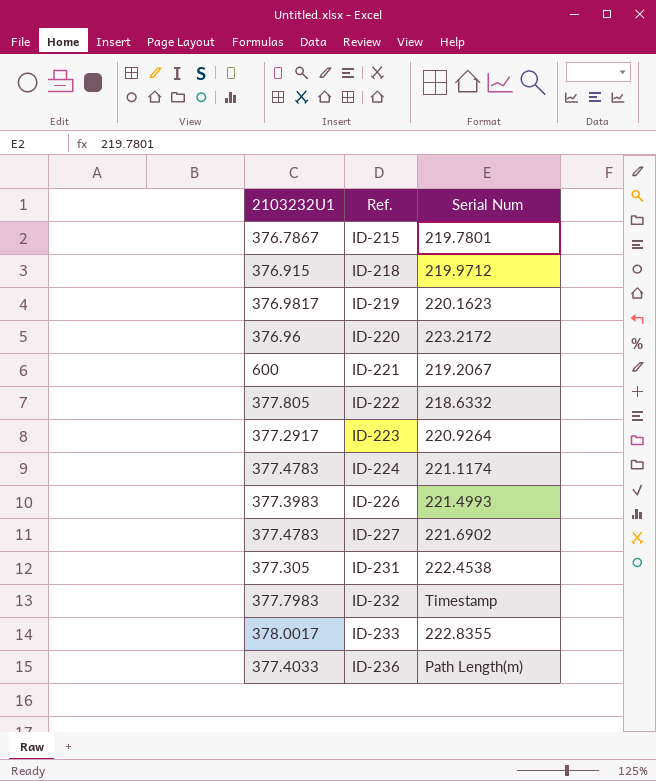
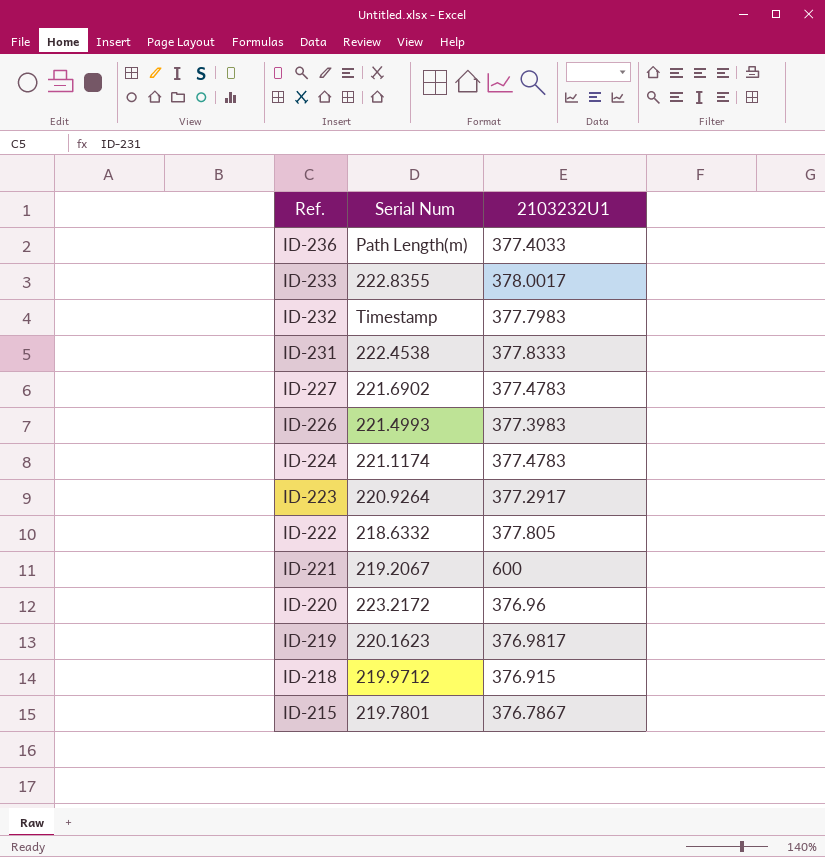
row order: Ref. ascending -> Ref. descending
column 2103232U1 | position: 1 -> 3
ID-231 | 2103232U1: 377.305 -> 377.8333

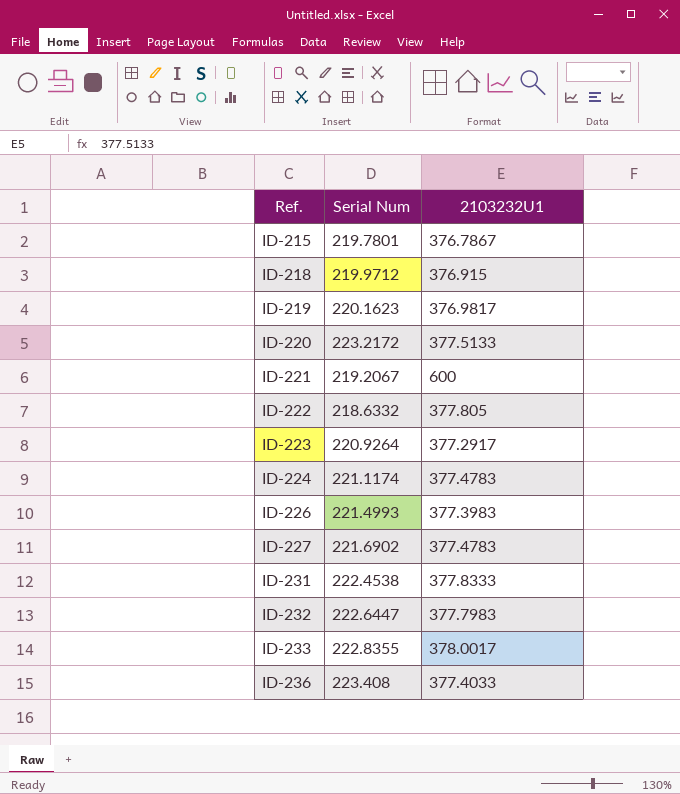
row order: Ref. descending -> Ref. ascending
ID-220 | 2103232U1: 376.96 -> 377.5133
ID-232 | Serial Num: Timestamp -> 222.6447
ID-236 | Serial Num: Path Length(m) -> 223.408

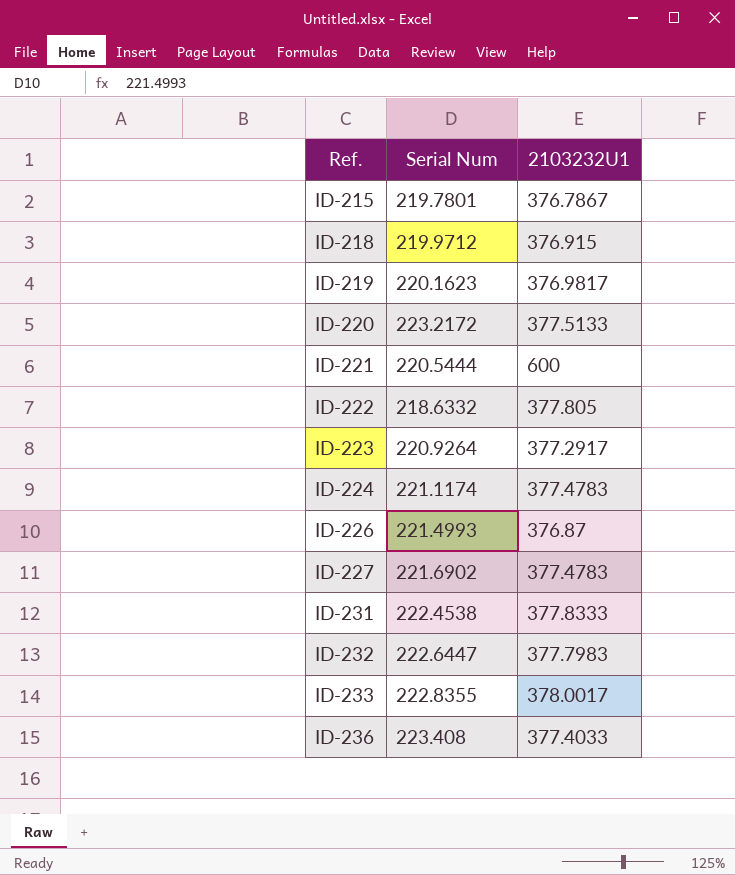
ID-221 | Serial Num: 219.2067 -> 220.5444
ID-226 | 2103232U1: 377.3983 -> 376.87

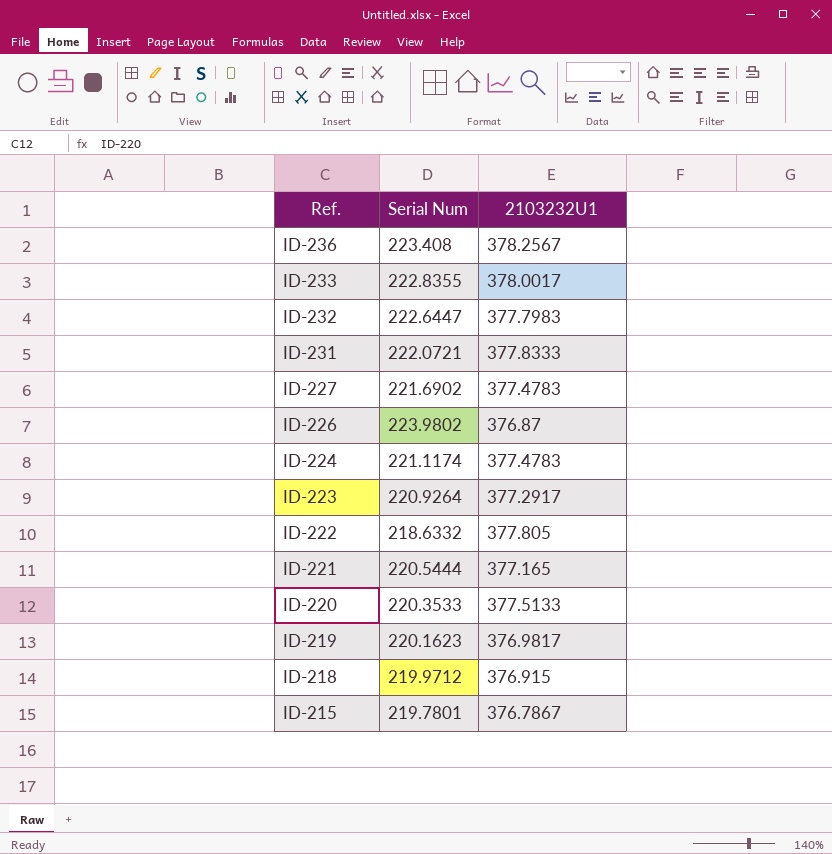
row order: Ref. ascending -> Ref. descending
ID-236 | 2103232U1: 377.4033 -> 378.2567
ID-231 | Serial Num: 222.4538 -> 222.0721
ID-226 | Serial Num: 221.4993 -> 223.9802
ID-221 | 2103232U1: 600 -> 377.165
ID-220 | Serial Num: 223.2172 -> 220.3533

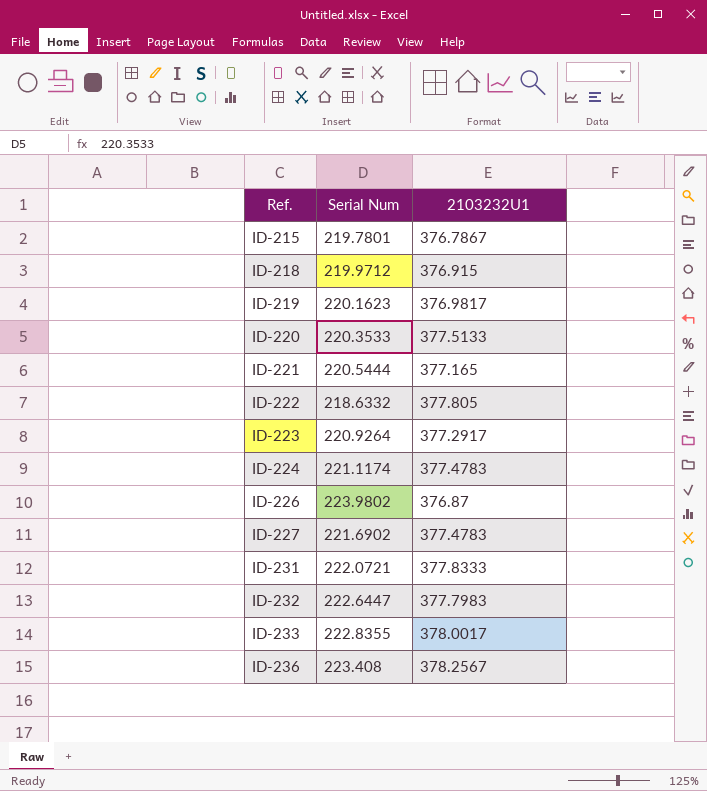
row order: Ref. descending -> Ref. ascending

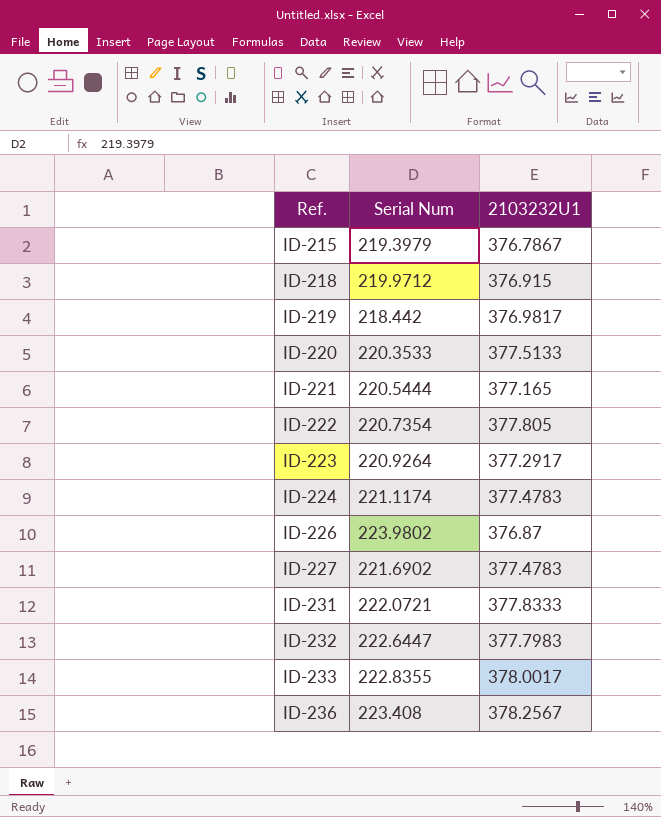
ID-215 | Serial Num: 219.7801 -> 219.3979
ID-219 | Serial Num: 220.1623 -> 218.442
ID-222 | Serial Num: 218.6332 -> 220.7354

